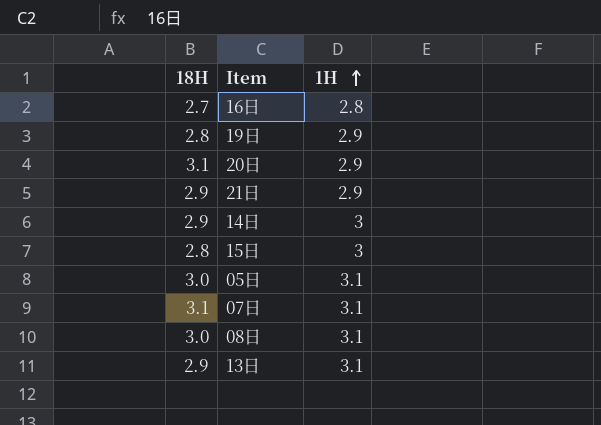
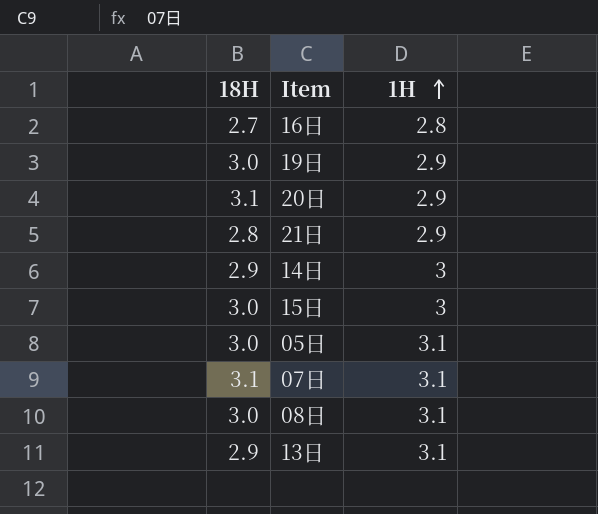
19日 | 18H: 2.8 -> 3.0
21日 | 18H: 2.9 -> 2.8
15日 | 18H: 2.8 -> 3.0

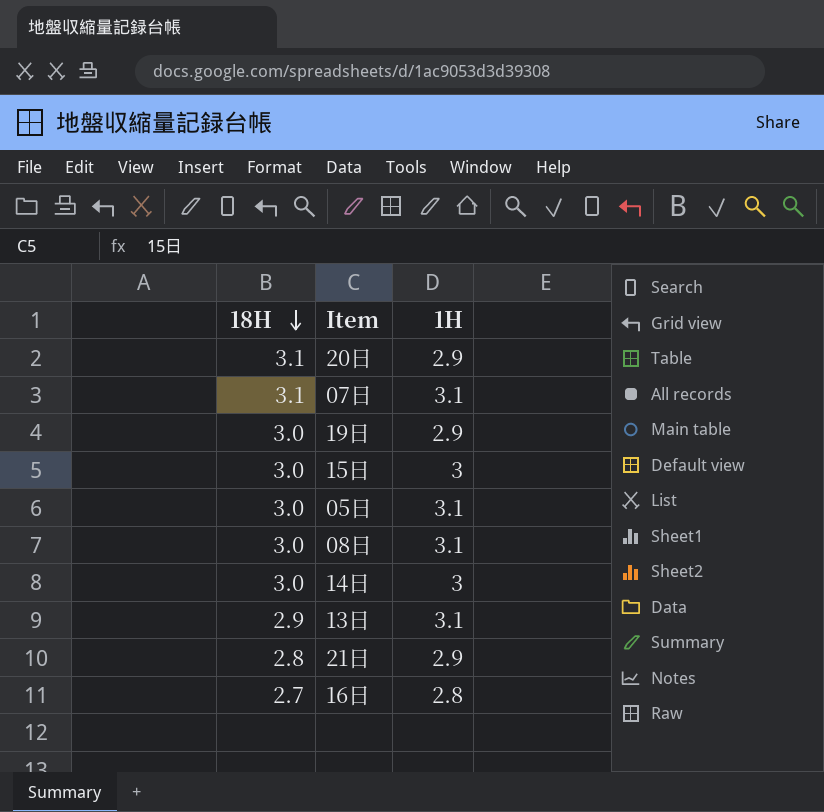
row order: 1H ascending -> 18H descending
14日 | 18H: 2.9 -> 3.0

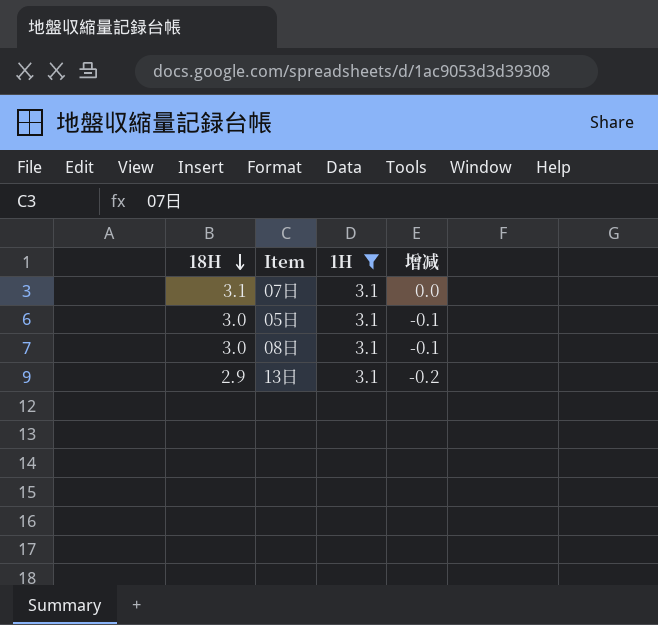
filter: none -> 1H = 3.1
column 增减 | formula: none -> [18H] - [1H]

